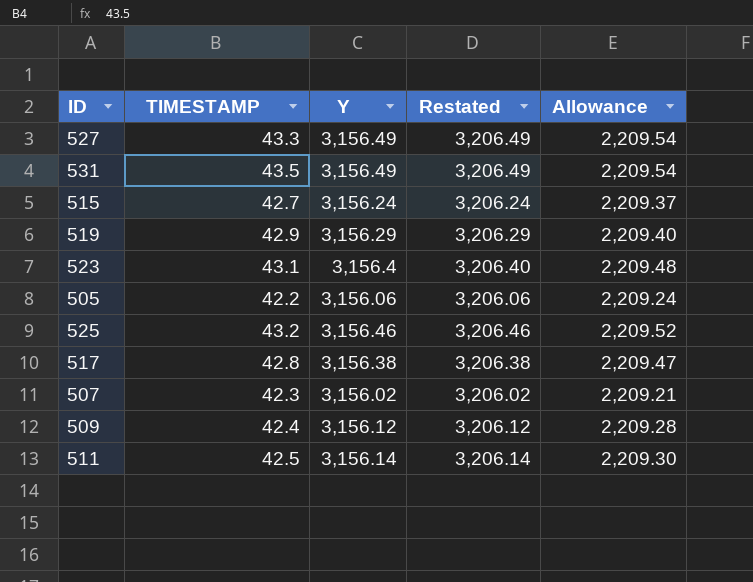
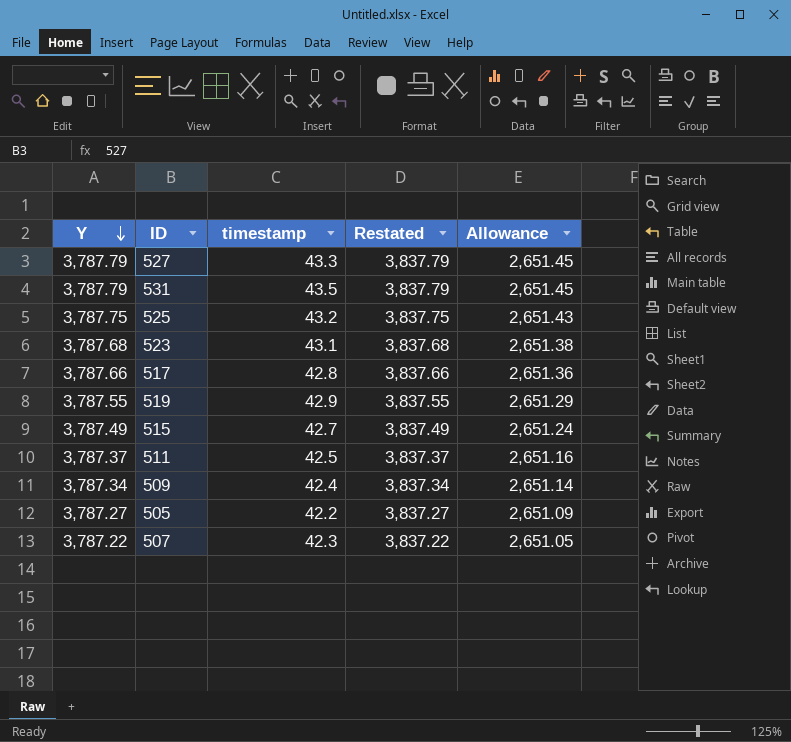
row order: none -> Y descending
column Y | position: 3 -> 1
column name: TIMESTAMP -> timestamp
527 | Y: 3,156.49 -> 3,787.79
527 | Restated: 3,206.49 -> 3,837.79
527 | Allowance: 2,209.54 -> 2,651.45
531 | Y: 3,156.49 -> 3,787.79
531 | Restated: 3,206.49 -> 3,837.79
531 | Allowance: 2,209.54 -> 2,651.45
525 | Y: 3,156.46 -> 3,787.75
525 | Restated: 3,206.46 -> 3,837.75
525 | Allowance: 2,209.52 -> 2,651.43
523 | Y: 3,156.4 -> 3,787.68
523 | Restated: 3,206.40 -> 3,837.68
523 | Allowance: 2,209.48 -> 2,651.38
517 | Y: 3,156.38 -> 3,787.66
517 | Restated: 3,206.38 -> 3,837.66
517 | Allowance: 2,209.47 -> 2,651.36
519 | Y: 3,156.29 -> 3,787.55
519 | Restated: 3,206.29 -> 3,837.55
519 | Allowance: 2,209.40 -> 2,651.29
515 | Y: 3,156.24 -> 3,787.49
515 | Restated: 3,206.24 -> 3,837.49
515 | Allowance: 2,209.37 -> 2,651.24
511 | Y: 3,156.14 -> 3,787.37
511 | Restated: 3,206.14 -> 3,837.37
511 | Allowance: 2,209.30 -> 2,651.16
509 | Y: 3,156.12 -> 3,787.34
509 | Restated: 3,206.12 -> 3,837.34
509 | Allowance: 2,209.28 -> 2,651.14
505 | Y: 3,156.06 -> 3,787.27
505 | Restated: 3,206.06 -> 3,837.27
505 | Allowance: 2,209.24 -> 2,651.09
507 | Y: 3,156.02 -> 3,787.22
507 | Restated: 3,206.02 -> 3,837.22
507 | Allowance: 2,209.21 -> 2,651.05

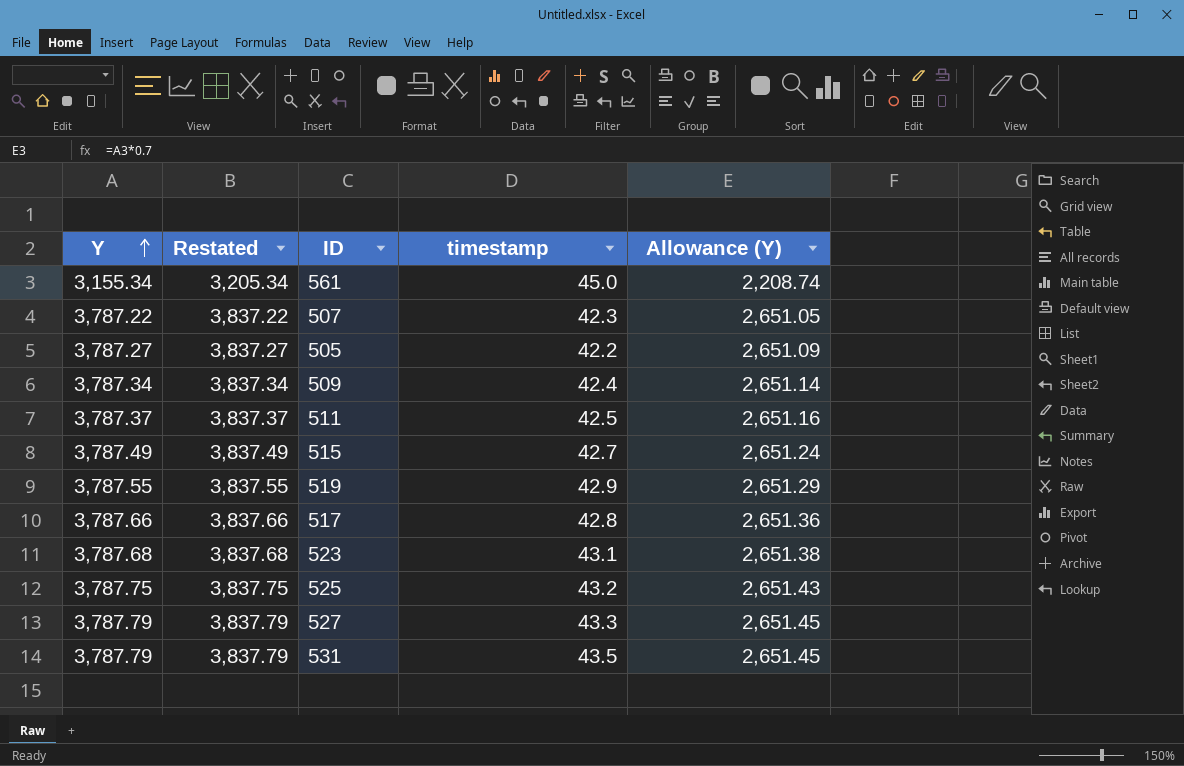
row order: Y descending -> Y ascending
column Restated | position: 4 -> 2
column name: Allowance -> Allowance (Y)
row 561: none -> 3,155.34 | 3,205.34 | 45.0 | 2,208.74

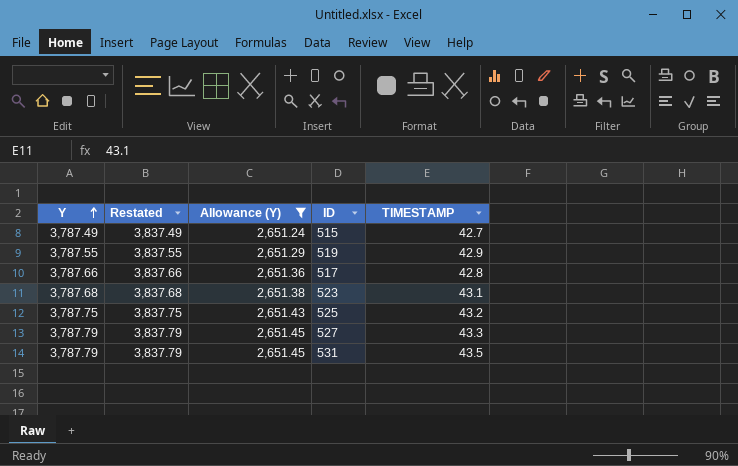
filter: none -> Allowance (Y) >= 2,651.24
column Allowance (Y) | position: 5 -> 3
column name: timestamp -> TIMESTAMP

